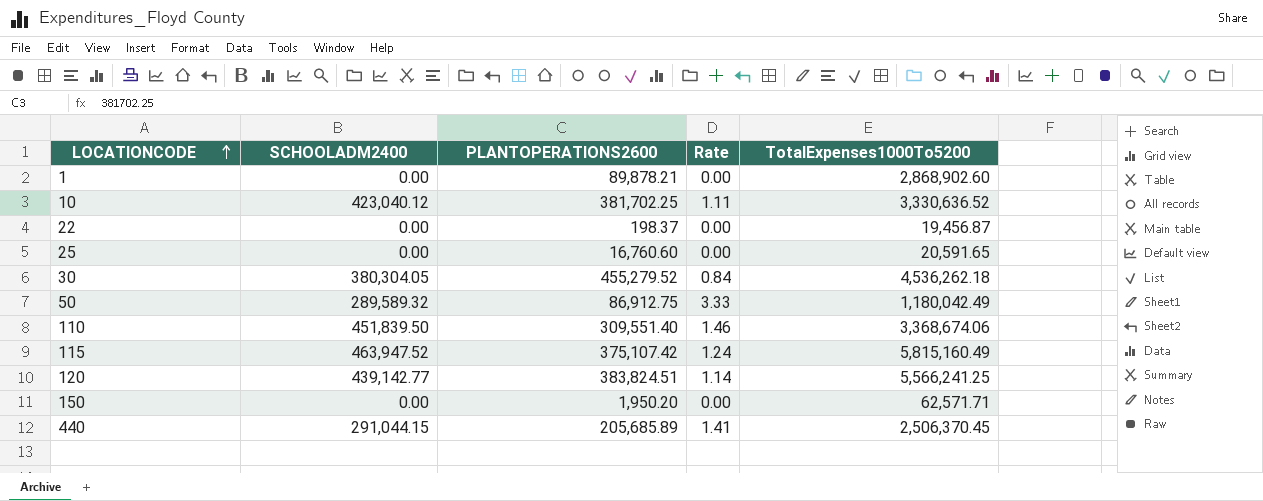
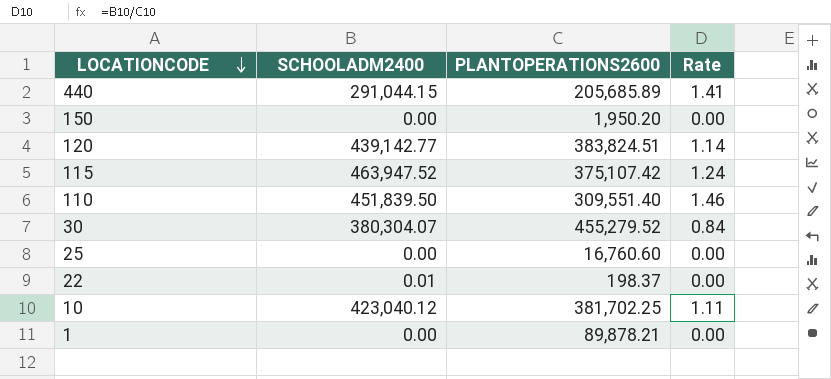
row order: LOCATIONCODE ascending -> LOCATIONCODE descending
column TotalExpenses1000To5200 | position: 5 -> none
row 50: 289,589.32 | 86,912.75 | 3.33 | 1,180,042.49 -> none
30 | SCHOOLADM2400: 380,304.05 -> 380,304.07
22 | SCHOOLADM2400: 0.00 -> 0.01

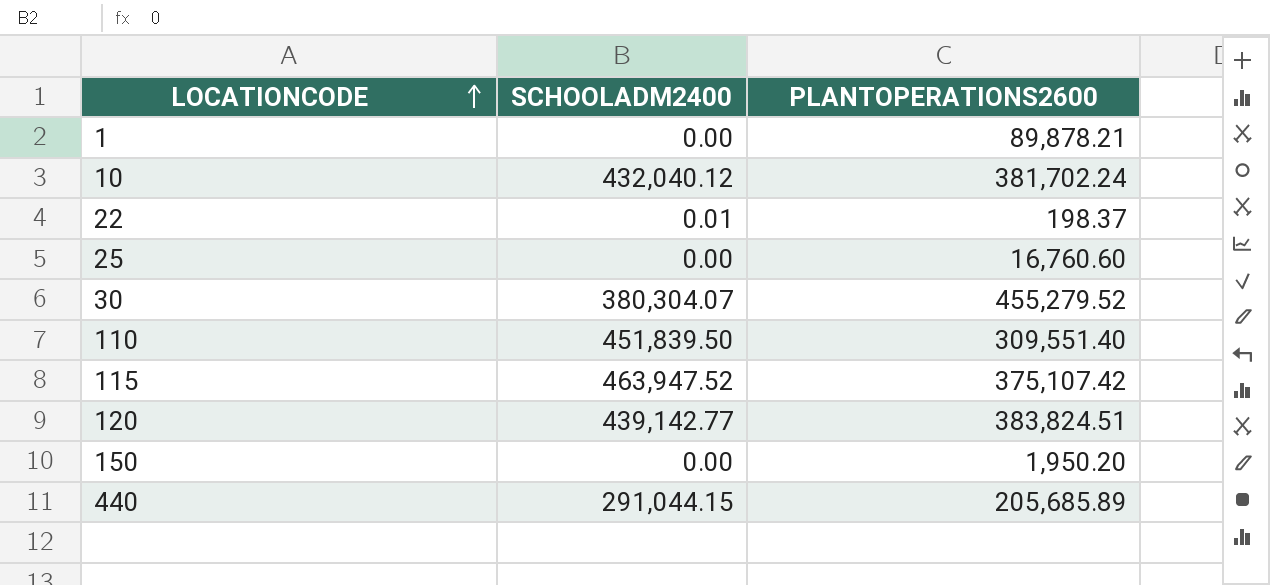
row order: LOCATIONCODE descending -> LOCATIONCODE ascending
column Rate | formula: [SCHOOLADM2400] / [PLANTOPERATIONS2600] -> none
10 | SCHOOLADM2400: 423,040.12 -> 432,040.12
10 | PLANTOPERATIONS2600: 381,702.25 -> 381,702.24

